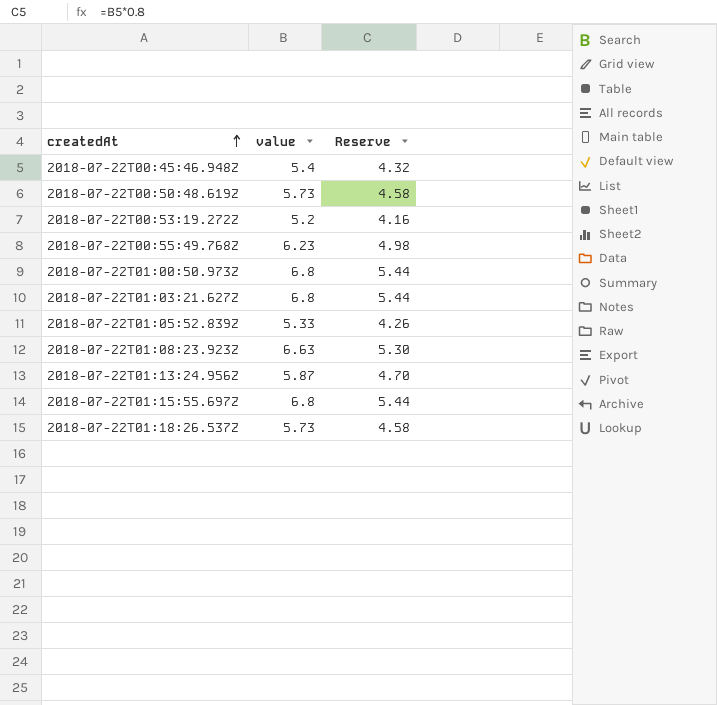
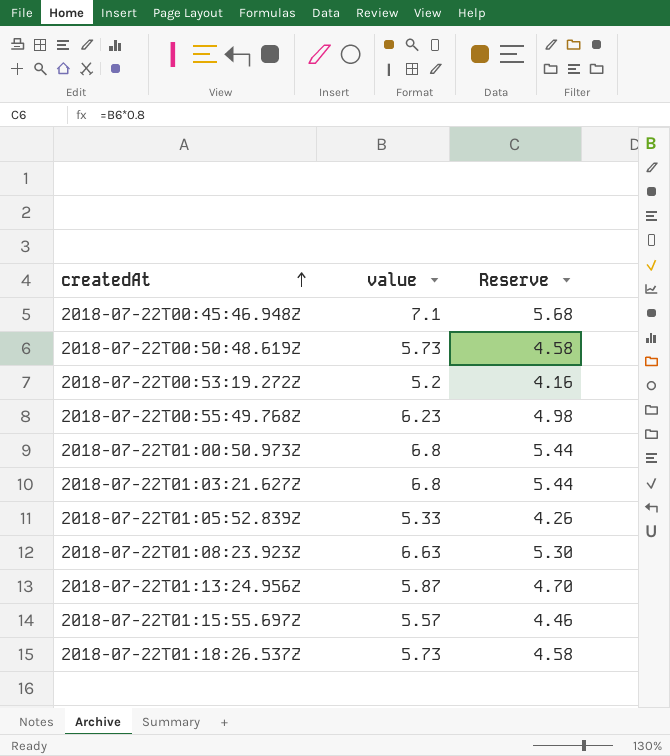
2018-07-22T00:45:46.948Z | value: 5.4 -> 7.1
2018-07-22T00:45:46.948Z | Reserve: 4.32 -> 5.68
2018-07-22T01:15:55.697Z | value: 6.8 -> 5.57
2018-07-22T01:15:55.697Z | Reserve: 5.44 -> 4.46

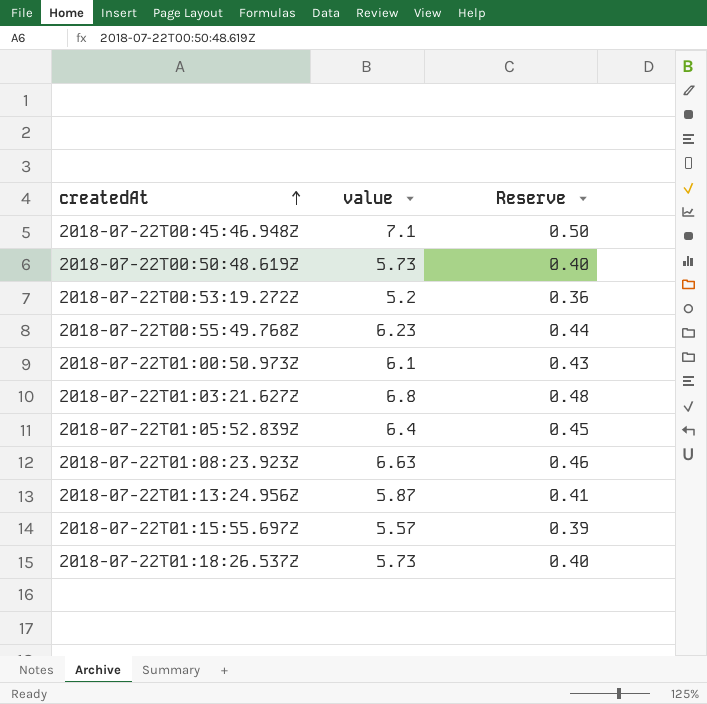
column Reserve | formula: [value] * 0.8 -> [value] * 0.07
2018-07-22T01:00:50.973Z | value: 6.8 -> 6.1
2018-07-22T01:05:52.839Z | value: 5.33 -> 6.4

